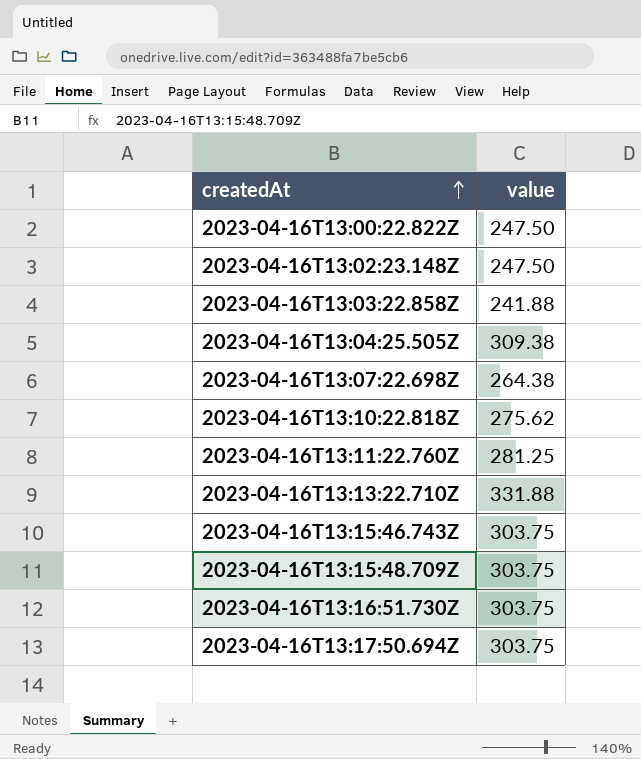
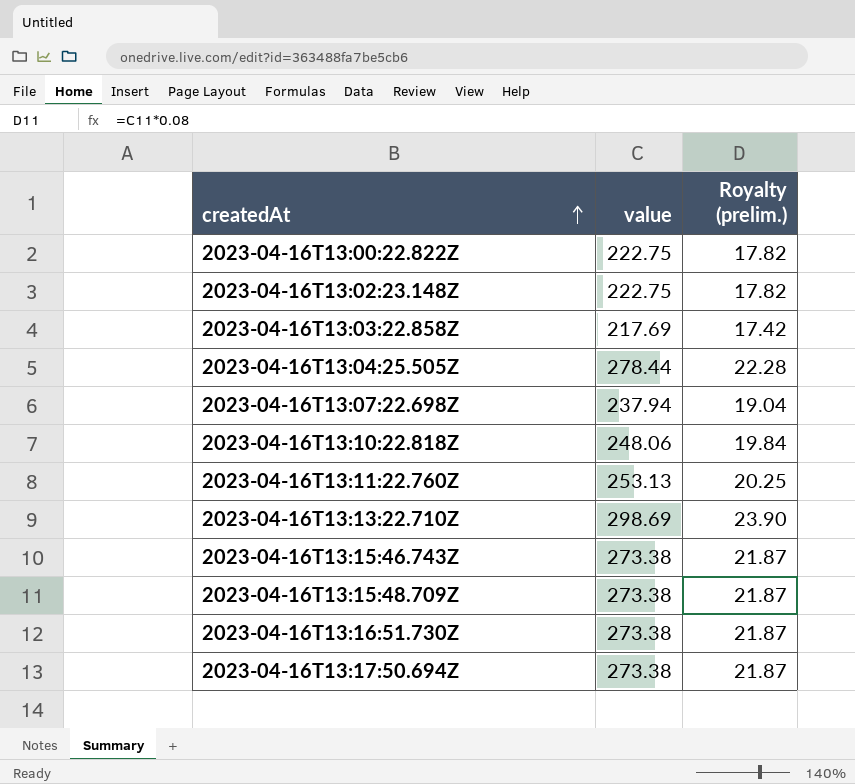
column Royalty (prelim.) | formula: none -> [value] * 0.08
2023-04-16T13:00:22.822Z | value: 247.50 -> 222.75
2023-04-16T13:02:23.148Z | value: 247.50 -> 222.75
2023-04-16T13:03:22.858Z | value: 241.88 -> 217.69
2023-04-16T13:04:25.505Z | value: 309.38 -> 278.44
2023-04-16T13:07:22.698Z | value: 264.38 -> 237.94
2023-04-16T13:10:22.818Z | value: 275.62 -> 248.06
2023-04-16T13:11:22.760Z | value: 281.25 -> 253.13
2023-04-16T13:13:22.710Z | value: 331.88 -> 298.69
2023-04-16T13:15:46.743Z | value: 303.75 -> 273.38
2023-04-16T13:15:48.709Z | value: 303.75 -> 273.38
2023-04-16T13:16:51.730Z | value: 303.75 -> 273.38
2023-04-16T13:17:50.694Z | value: 303.75 -> 273.38

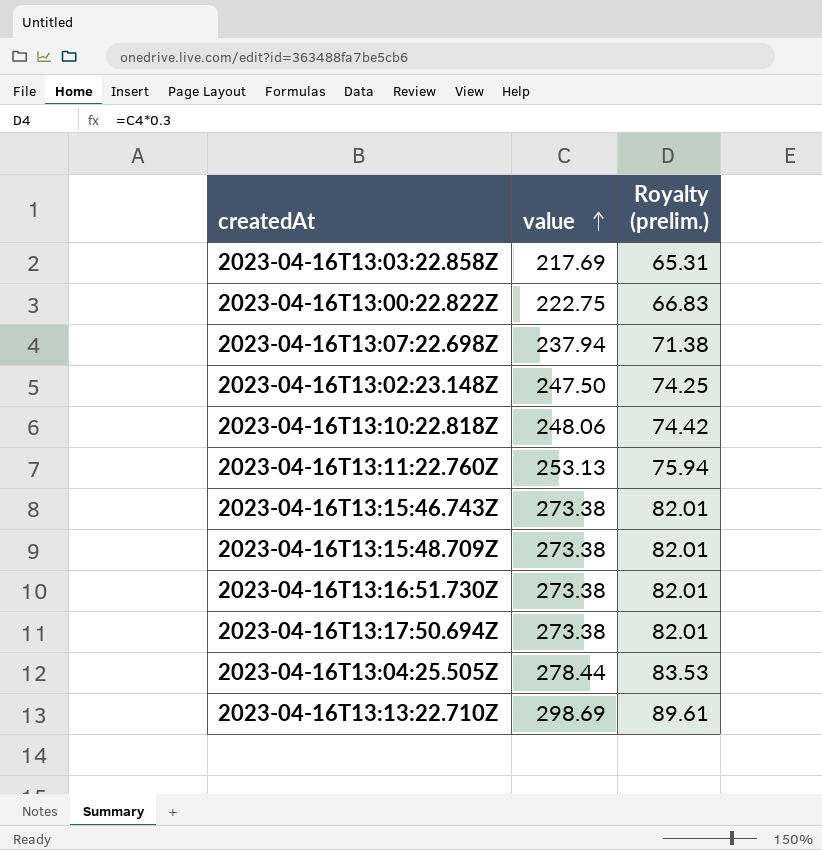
row order: createdAt ascending -> value ascending
column Royalty (prelim.) | formula: [value] * 0.08 -> [value] * 0.3
2023-04-16T13:02:23.148Z | value: 222.75 -> 247.50

